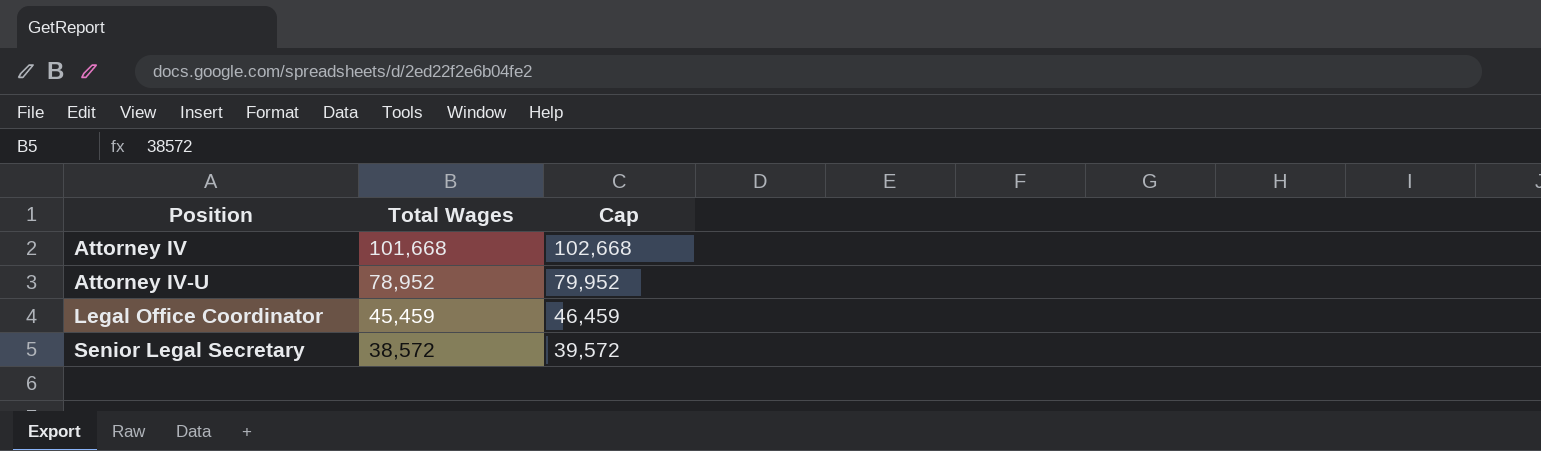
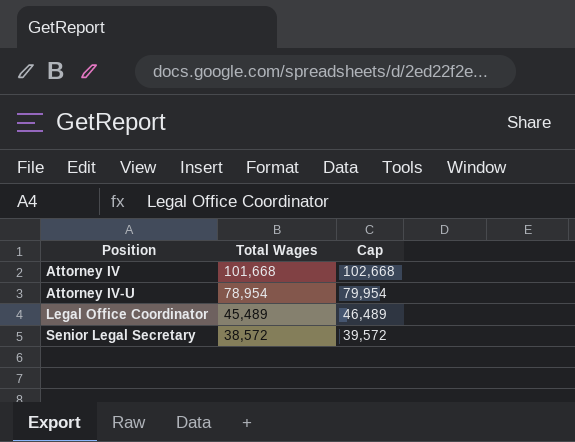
Attorney IV-U | Total Wages: 78,952 -> 78,954
Attorney IV-U | Cap: 79,952 -> 79,954
Legal Office Coordinator | Total Wages: 45,459 -> 45,489
Legal Office Coordinator | Cap: 46,459 -> 46,489

